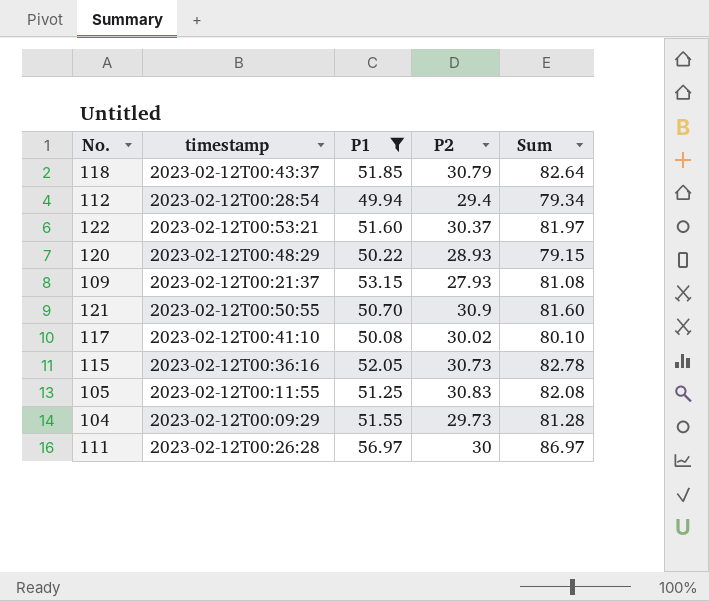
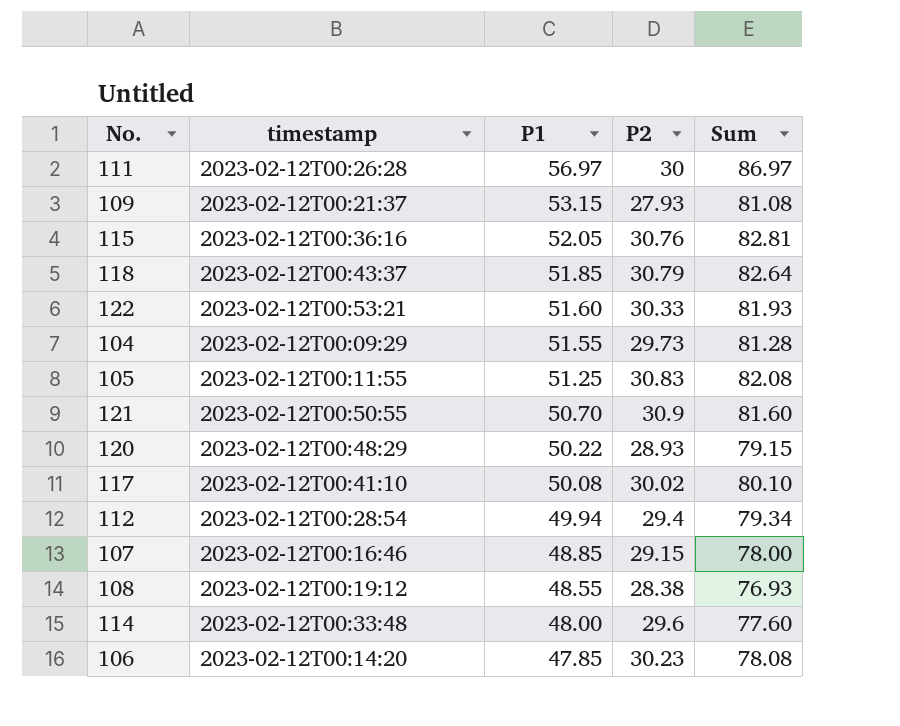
filter: P1 >= 49.94 -> none
row order: none -> P1 descending
115 | P2: 30.73 -> 30.76
115 | Sum: 82.78 -> 82.81
122 | P2: 30.37 -> 30.33
122 | Sum: 81.97 -> 81.93

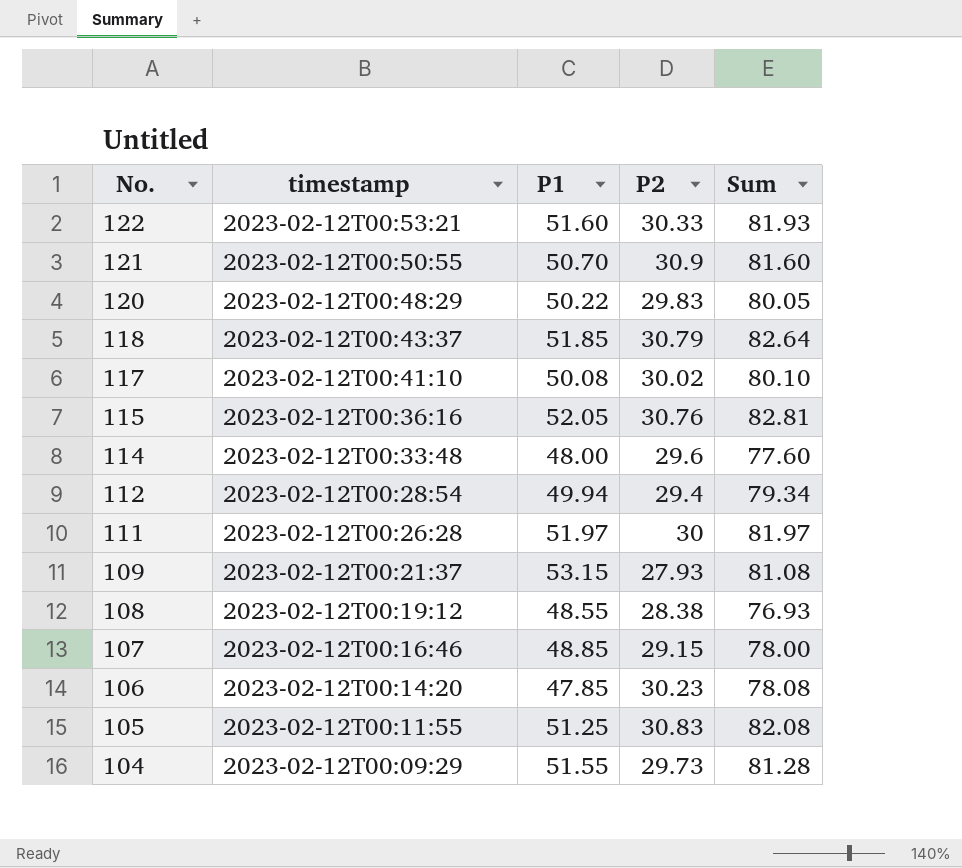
row order: P1 descending -> No. descending
120 | P2: 28.93 -> 29.83
120 | Sum: 79.15 -> 80.05
111 | P1: 56.97 -> 51.97
111 | Sum: 86.97 -> 81.97

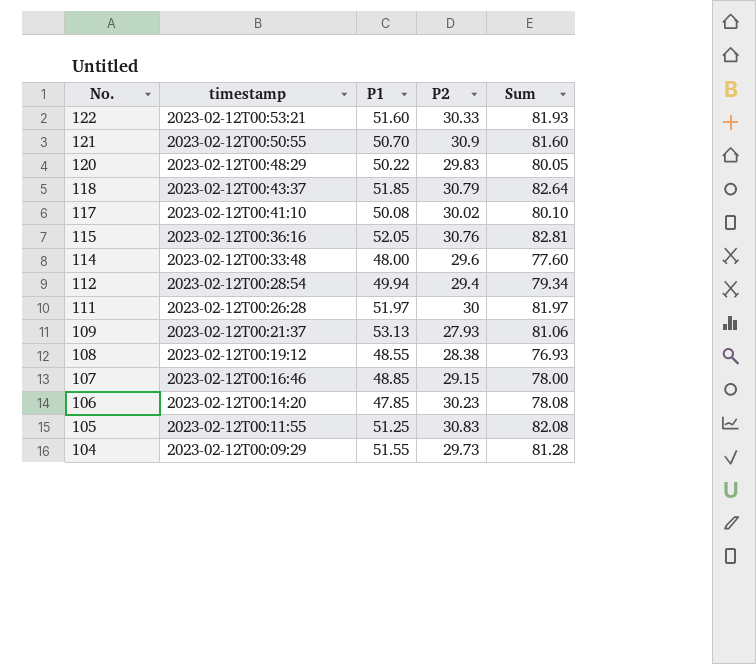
109 | P1: 53.15 -> 53.13
109 | Sum: 81.08 -> 81.06

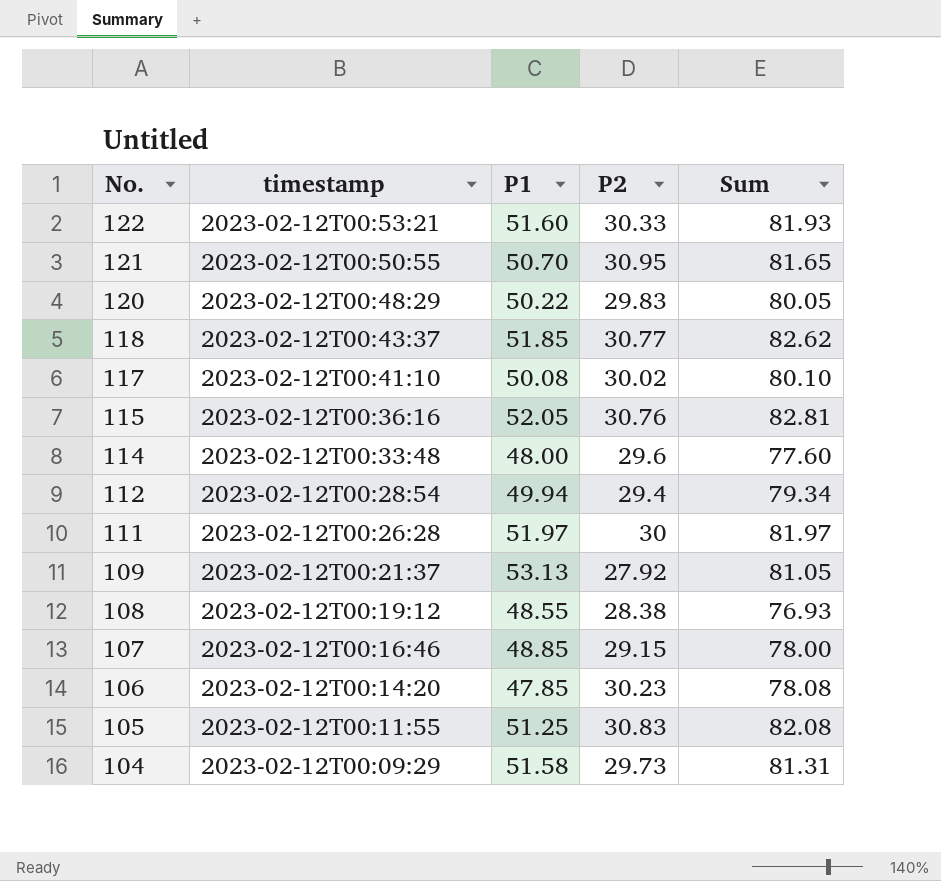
121 | P2: 30.9 -> 30.95
121 | Sum: 81.60 -> 81.65
118 | P2: 30.79 -> 30.77
118 | Sum: 82.64 -> 82.62
109 | P2: 27.93 -> 27.92
109 | Sum: 81.06 -> 81.05
104 | P1: 51.55 -> 51.58
104 | Sum: 81.28 -> 81.31

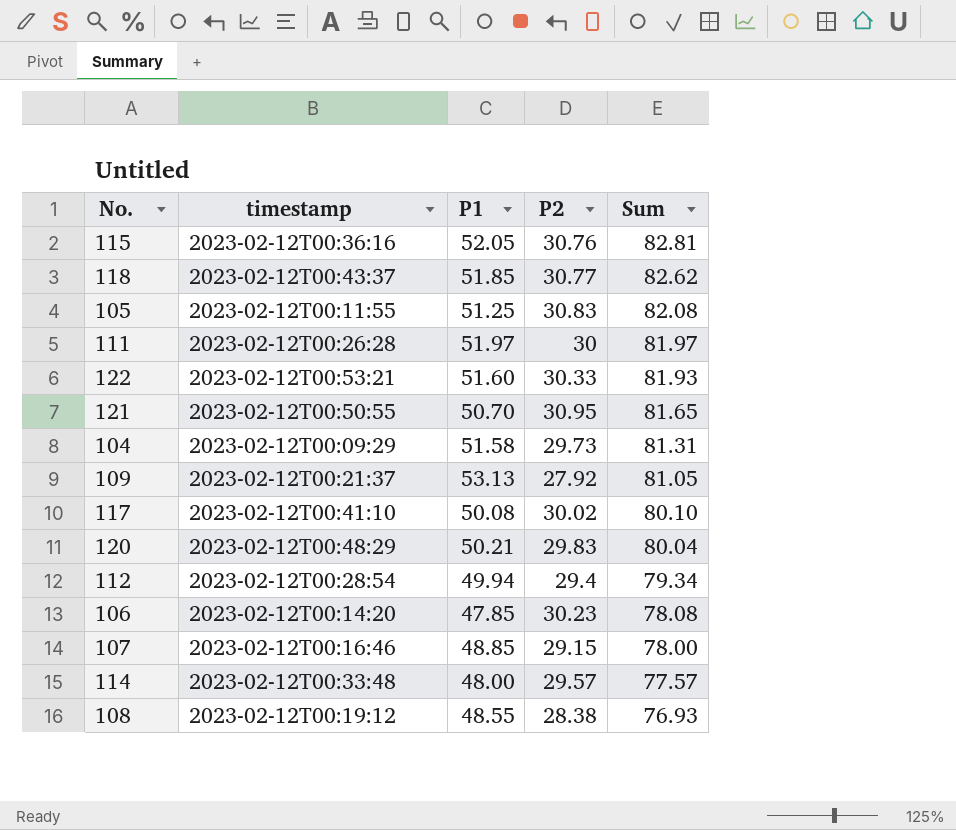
row order: No. descending -> Sum descending
120 | P1: 50.22 -> 50.21
120 | Sum: 80.05 -> 80.04
114 | P2: 29.6 -> 29.57
114 | Sum: 77.60 -> 77.57

